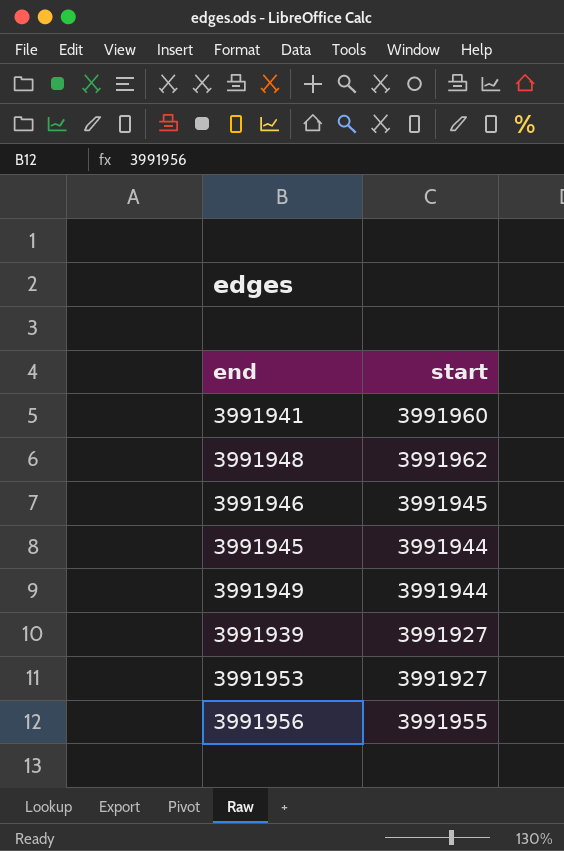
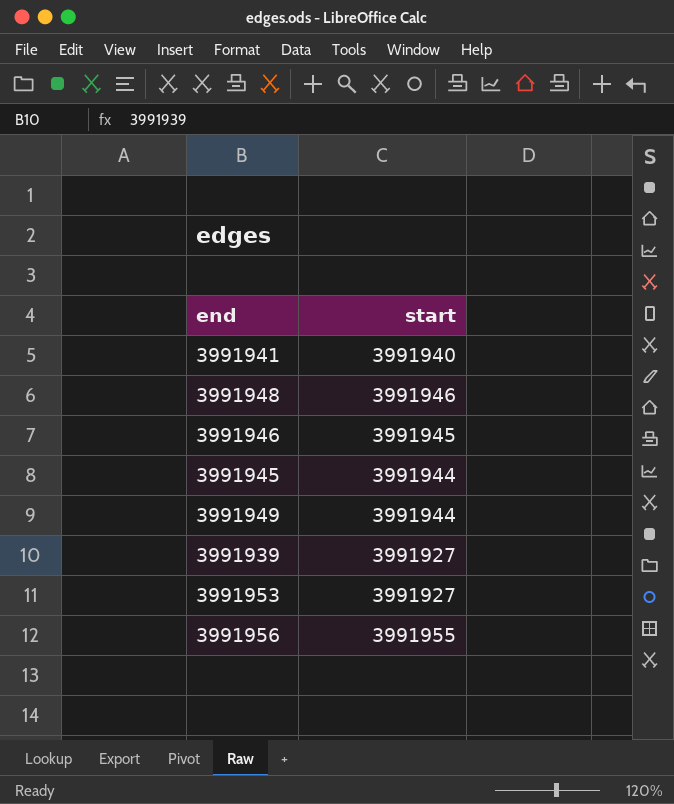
3991941 | start: 3991960 -> 3991940
3991948 | start: 3991962 -> 3991946

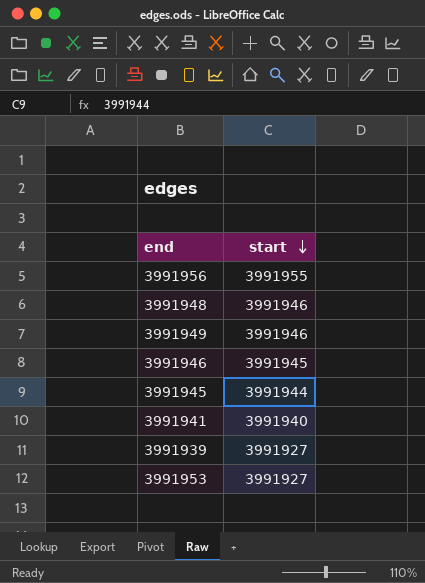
row order: none -> start descending
3991949 | start: 3991944 -> 3991946

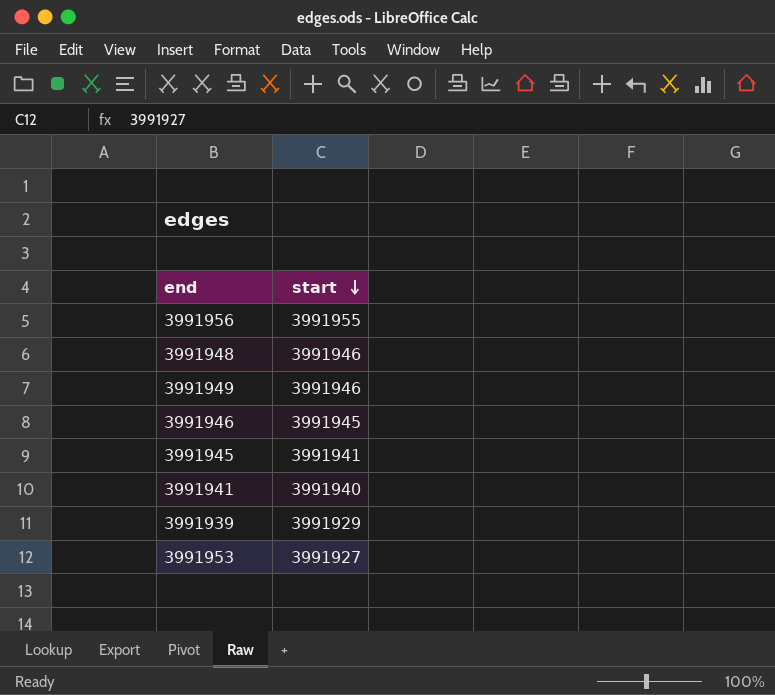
3991945 | start: 3991944 -> 3991941
3991939 | start: 3991927 -> 3991929

